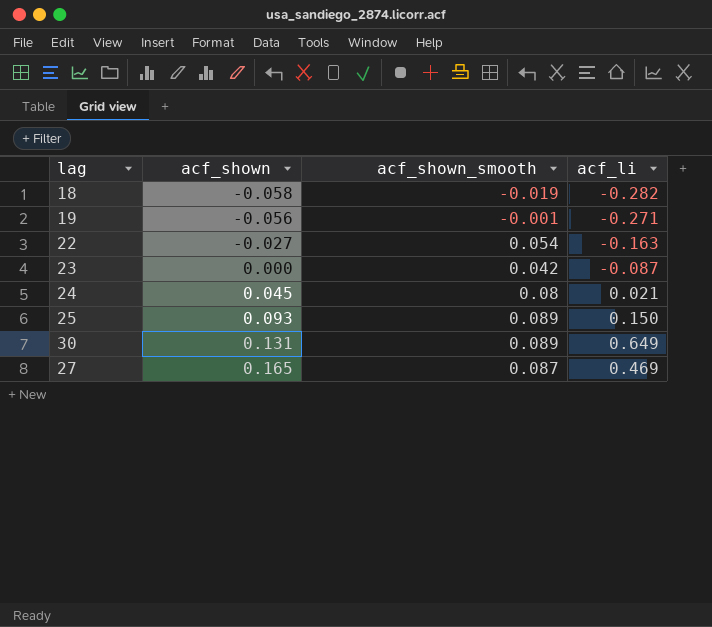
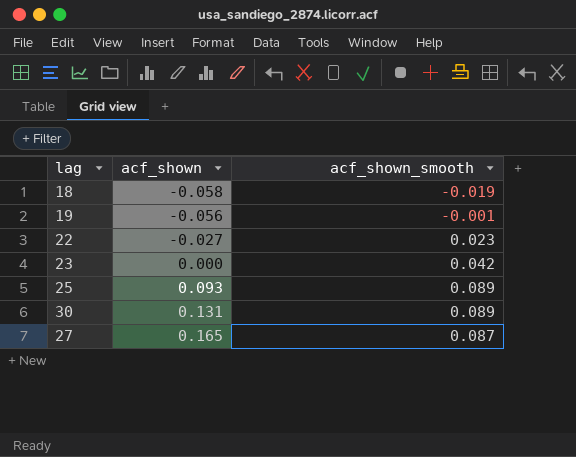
column acf_li | position: 4 -> none
row 24: 0.045 | 0.08 | 0.021 -> none
22 | acf_shown_smooth: 0.054 -> 0.023

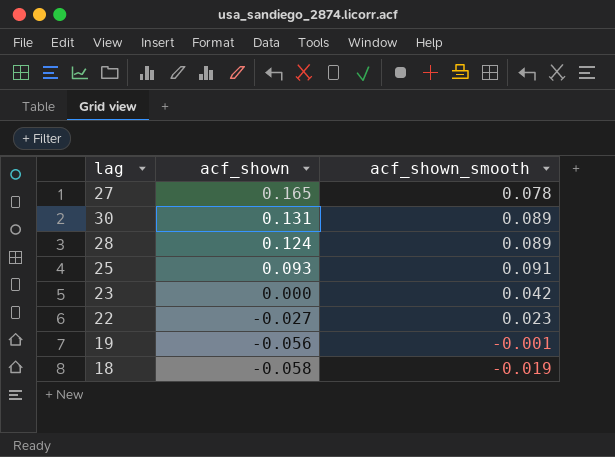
row order: acf_shown ascending -> acf_shown descending
27 | acf_shown_smooth: 0.087 -> 0.078
row 28: none -> 0.124 | 0.089
25 | acf_shown_smooth: 0.089 -> 0.091

